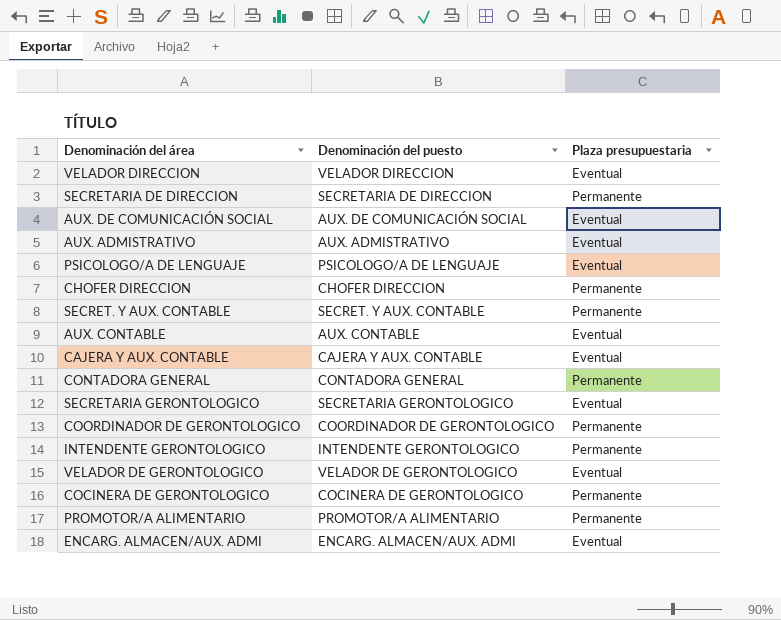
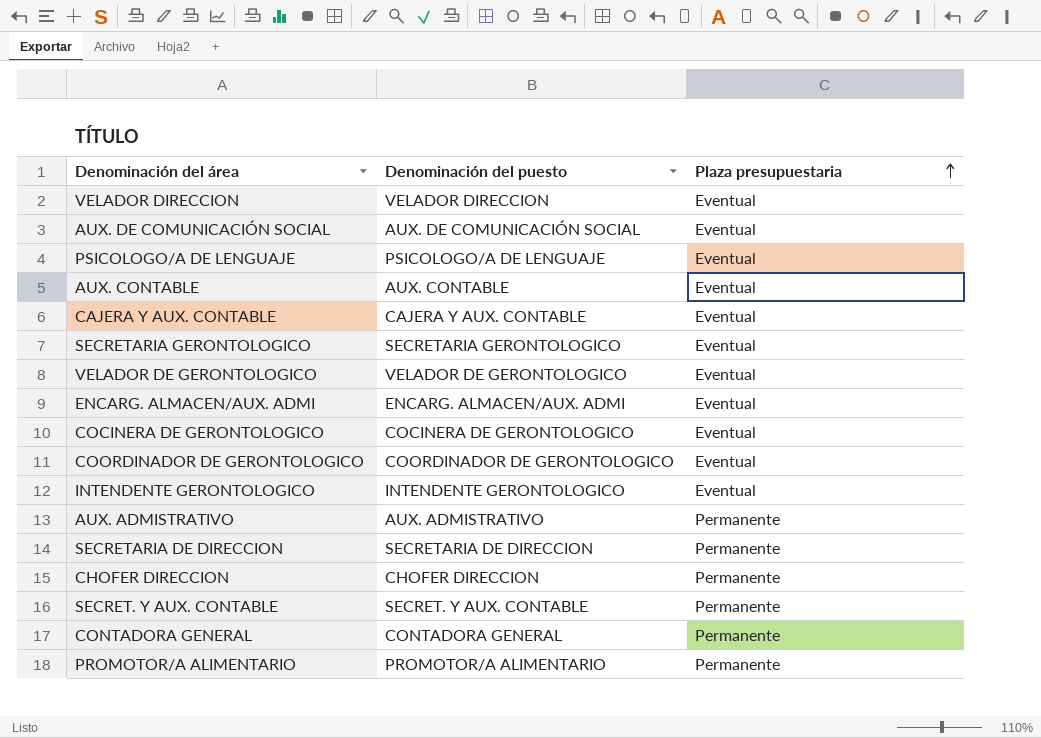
row order: none -> Plaza presupuestaria ascending
COCINERA DE GERONTOLOGICO | Plaza presupuestaria: Permanente -> Eventual
COORDINADOR DE GERONTOLOGICO | Plaza presupuestaria: Permanente -> Eventual
INTENDENTE GERONTOLOGICO | Plaza presupuestaria: Permanente -> Eventual
AUX. ADMISTRATIVO | Plaza presupuestaria: Eventual -> Permanente

